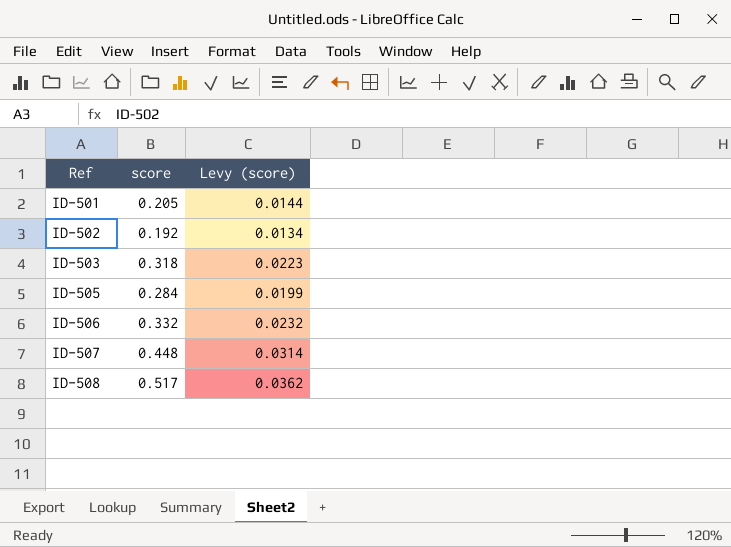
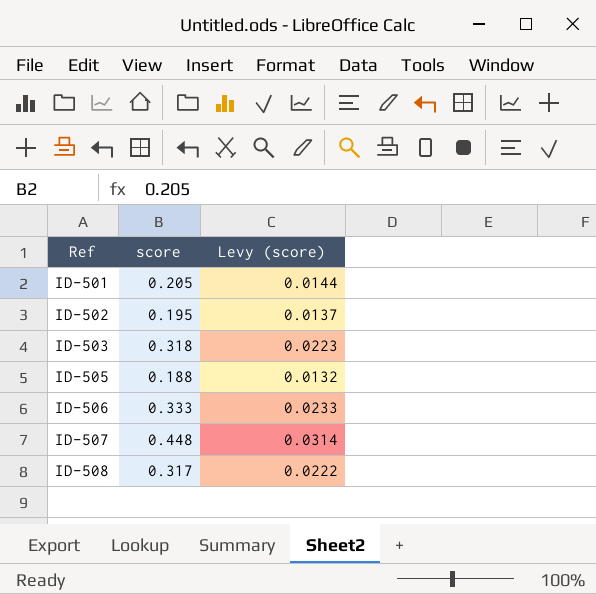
ID-502 | score: 0.192 -> 0.195
ID-502 | Levy (score): 0.0134 -> 0.0137
ID-505 | score: 0.284 -> 0.188
ID-505 | Levy (score): 0.0199 -> 0.0132
ID-506 | score: 0.332 -> 0.333
ID-506 | Levy (score): 0.0232 -> 0.0233
ID-508 | score: 0.517 -> 0.317
ID-508 | Levy (score): 0.0362 -> 0.0222

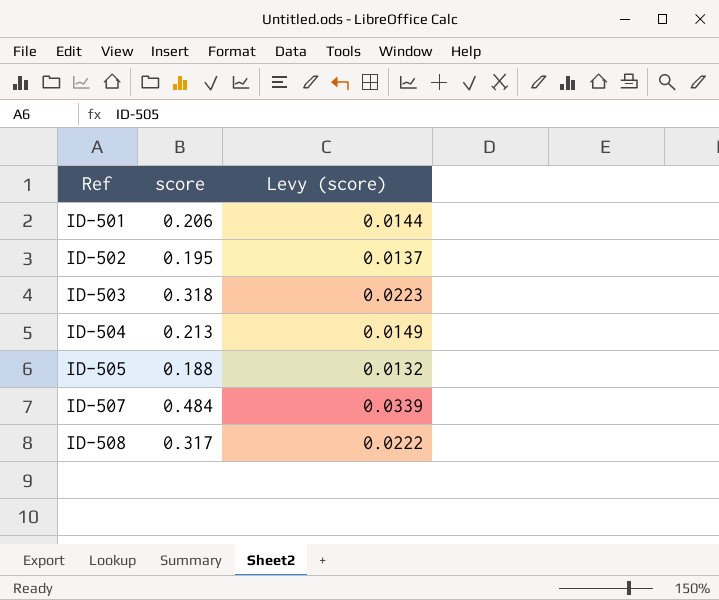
row ID-506: 0.333 | 0.0233 -> none
ID-501 | score: 0.205 -> 0.206
row ID-504: none -> 0.213 | 0.0149
ID-507 | score: 0.448 -> 0.484
ID-507 | Levy (score): 0.0314 -> 0.0339

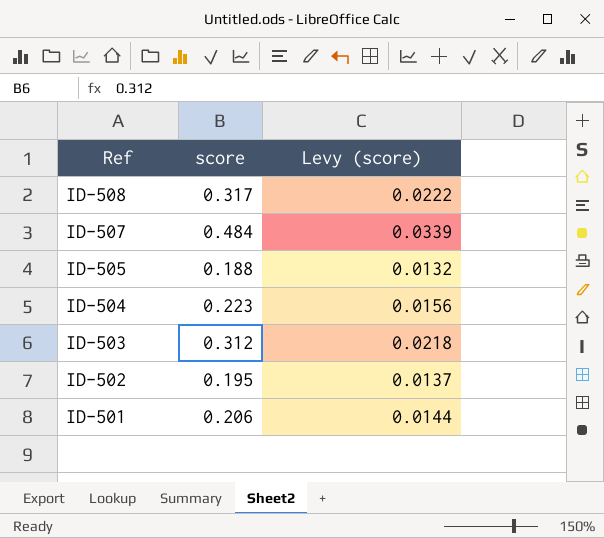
row order: Ref ascending -> Ref descending
ID-504 | score: 0.213 -> 0.223
ID-504 | Levy (score): 0.0149 -> 0.0156
ID-503 | score: 0.318 -> 0.312
ID-503 | Levy (score): 0.0223 -> 0.0218

